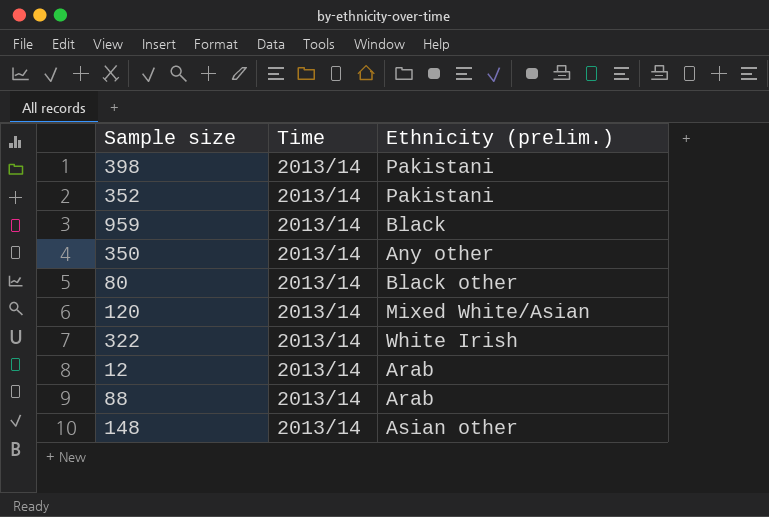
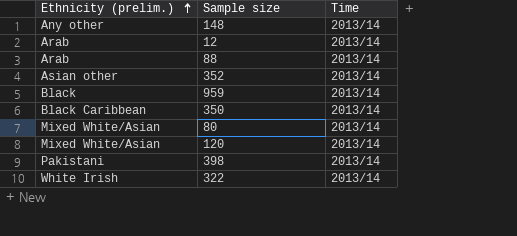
row order: none -> Ethnicity (prelim.) ascending
column Ethnicity (prelim.) | position: 3 -> 1
148 | Ethnicity (prelim.): Asian other -> Any other
352 | Ethnicity (prelim.): Pakistani -> Asian other
350 | Ethnicity (prelim.): Any other -> Black Caribbean
80 | Ethnicity (prelim.): Black other -> Mixed White/Asian

